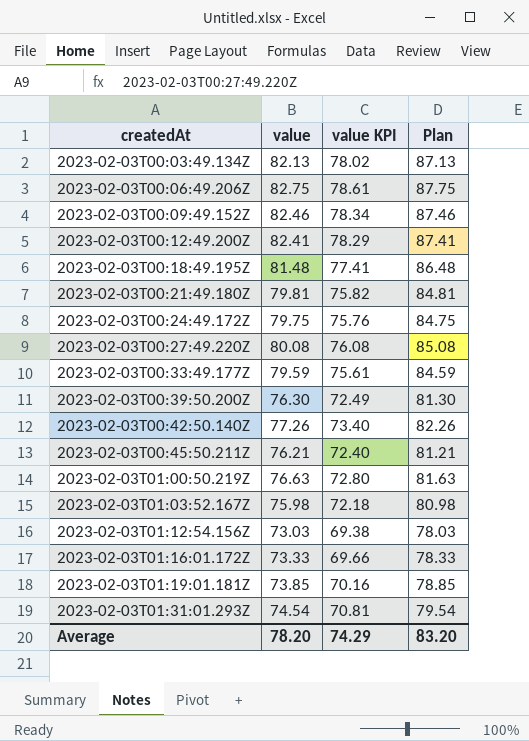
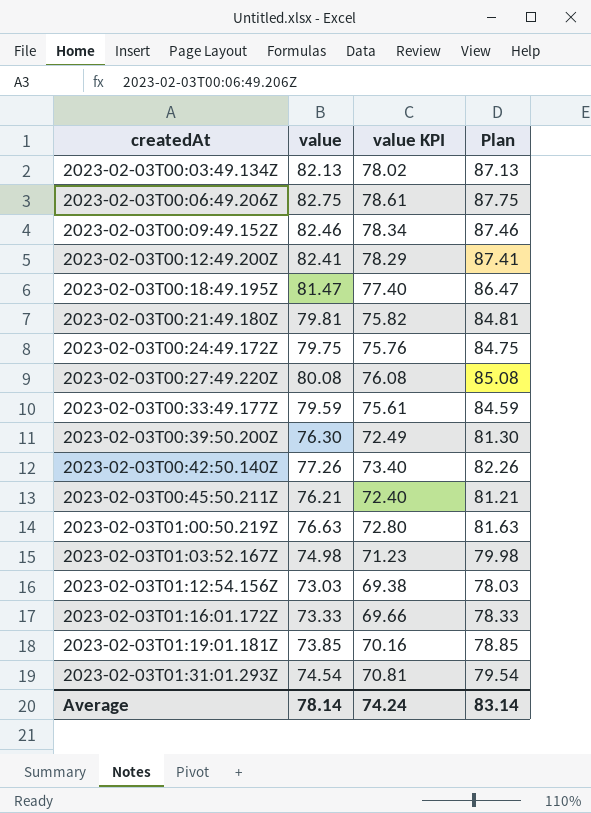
2023-02-03T00:18:49.195Z | value: 81.48 -> 81.47
2023-02-03T00:18:49.195Z | value KPI: 77.41 -> 77.40
2023-02-03T00:18:49.195Z | Plan: 86.48 -> 86.47
2023-02-03T01:03:52.167Z | value: 75.98 -> 74.98
2023-02-03T01:03:52.167Z | value KPI: 72.18 -> 71.23
2023-02-03T01:03:52.167Z | Plan: 80.98 -> 79.98
Average | value: 78.20 -> 78.14
Average | value KPI: 74.29 -> 74.24
Average | Plan: 83.20 -> 83.14

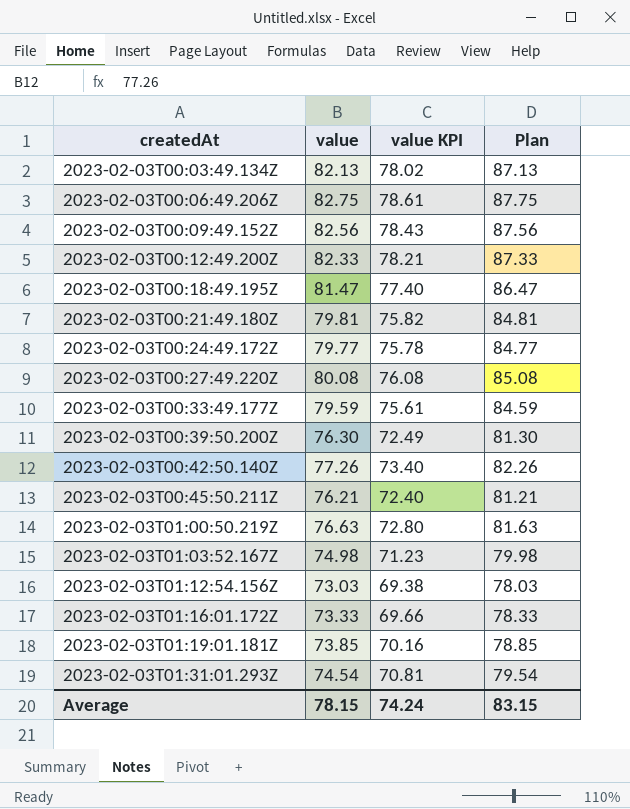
2023-02-03T00:09:49.152Z | value: 82.46 -> 82.56
2023-02-03T00:09:49.152Z | value KPI: 78.34 -> 78.43
2023-02-03T00:09:49.152Z | Plan: 87.46 -> 87.56
2023-02-03T00:12:49.200Z | value: 82.41 -> 82.33
2023-02-03T00:12:49.200Z | value KPI: 78.29 -> 78.21
2023-02-03T00:12:49.200Z | Plan: 87.41 -> 87.33
2023-02-03T00:24:49.172Z | value: 79.75 -> 79.77
2023-02-03T00:24:49.172Z | value KPI: 75.76 -> 75.78
2023-02-03T00:24:49.172Z | Plan: 84.75 -> 84.77
Average | value: 78.14 -> 78.15
Average | Plan: 83.14 -> 83.15

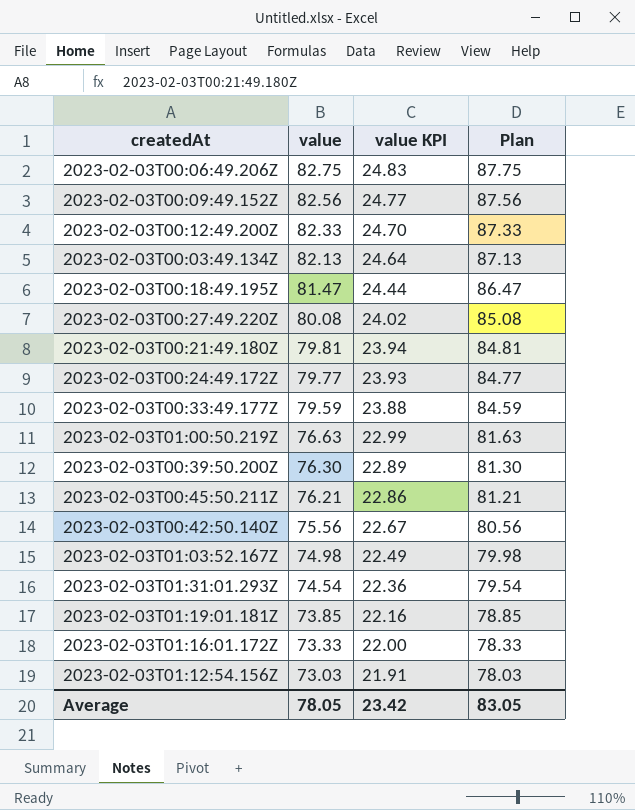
row order: createdAt ascending -> value descending
column value KPI | formula: [value] * 0.95 -> [value] * 0.3
2023-02-03T00:42:50.140Z | value: 77.26 -> 75.56
2023-02-03T00:42:50.140Z | Plan: 82.26 -> 80.56
Average | value: 78.15 -> 78.05
Average | value KPI: 74.24 -> 23.42
Average | Plan: 83.15 -> 83.05

